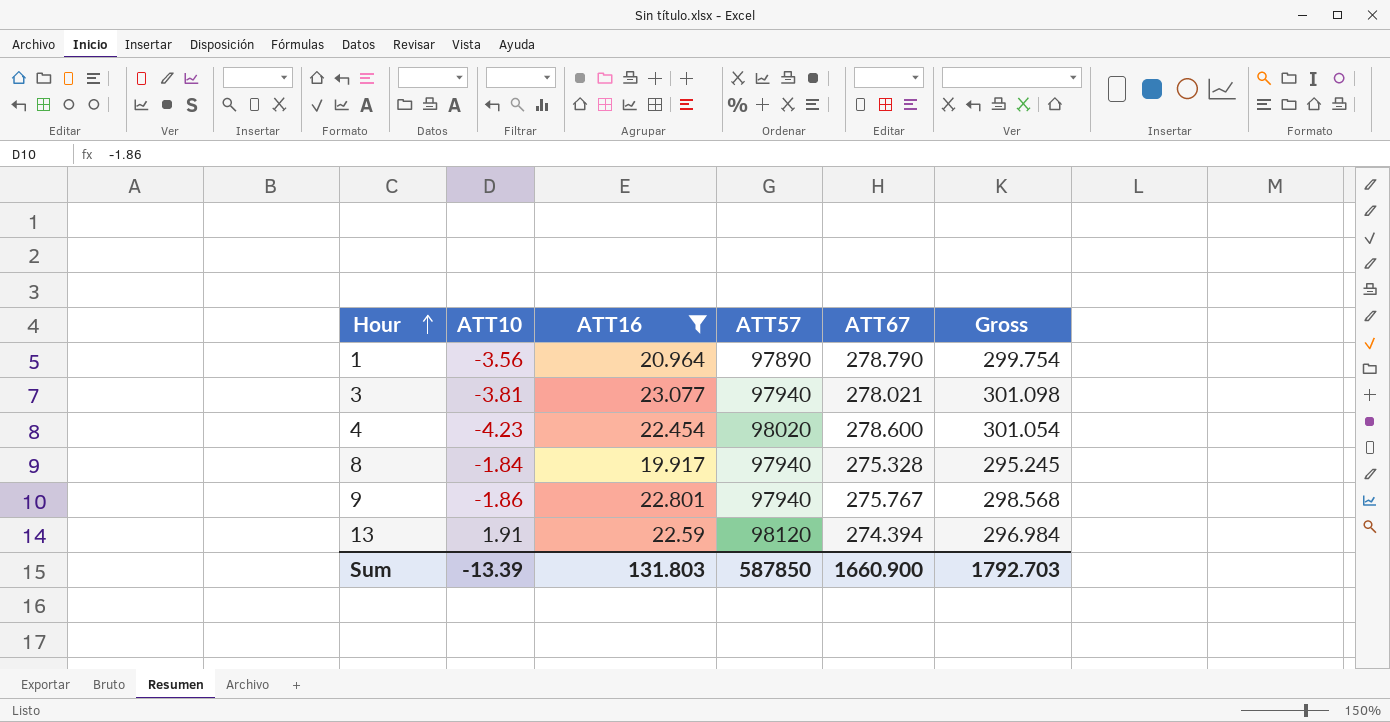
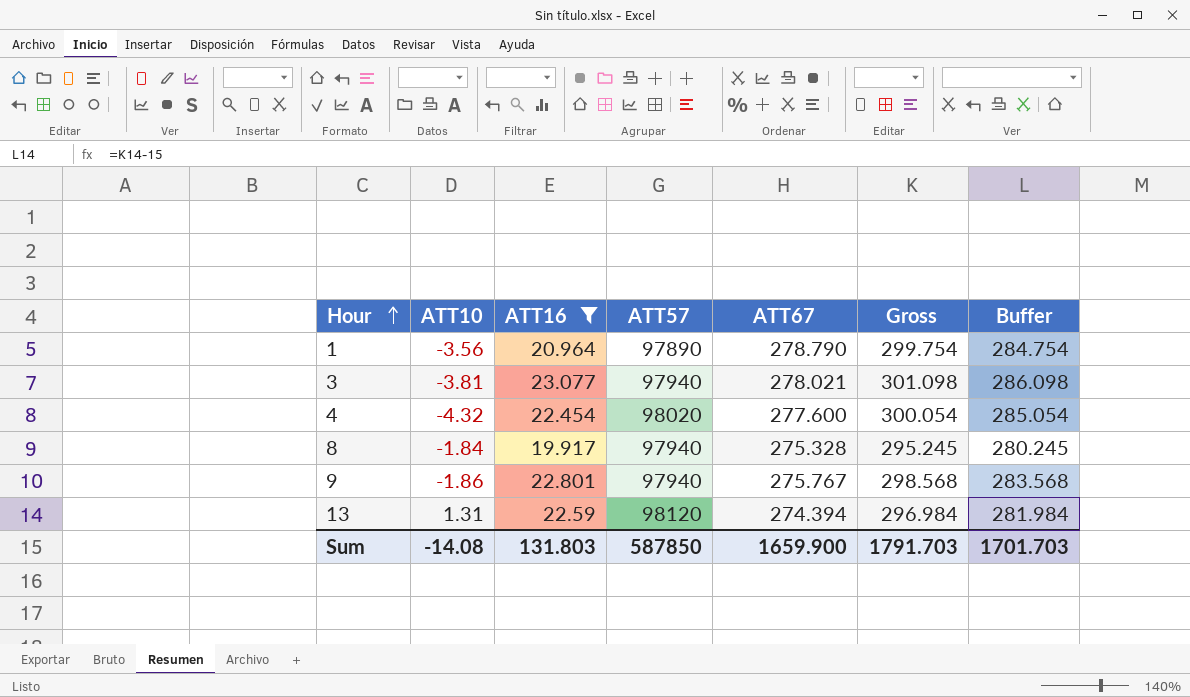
column Buffer | formula: none -> [Gross] - 15
4 | ATT10: -4.23 -> -4.32
4 | ATT67: 278.600 -> 277.600
4 | Gross: 301.054 -> 300.054
13 | ATT10: 1.91 -> 1.31
Sum | ATT10: -13.39 -> -14.08
Sum | ATT67: 1660.900 -> 1659.900
Sum | Gross: 1792.703 -> 1791.703

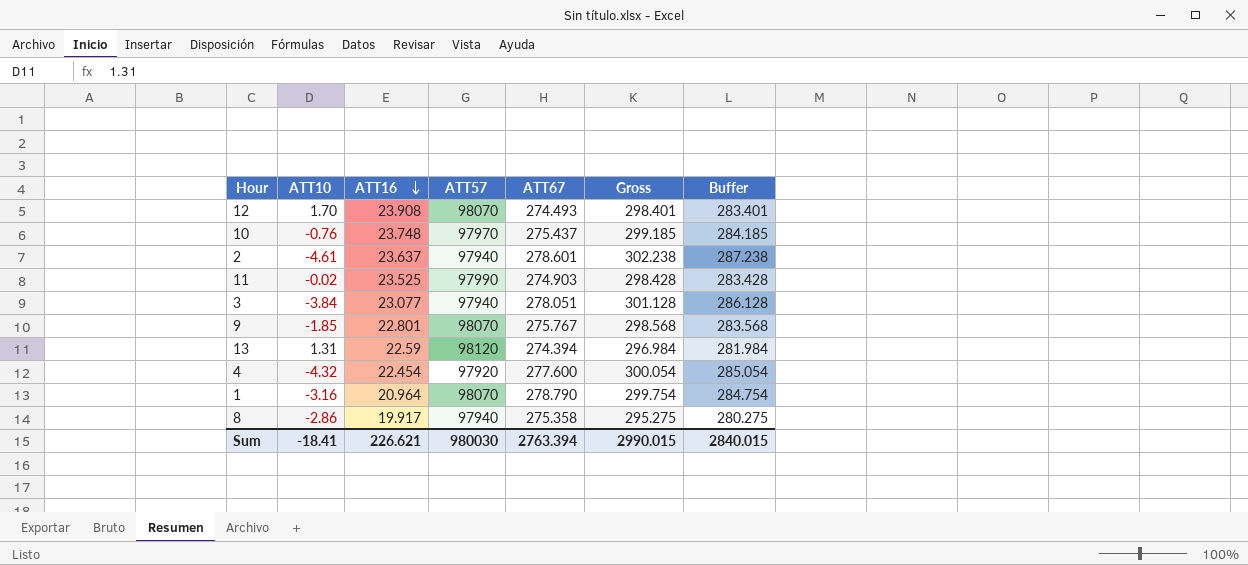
filter: ATT16 <= 23.077 -> none
row order: Hour ascending -> ATT16 descending
3 | ATT10: -3.81 -> -3.84
3 | ATT67: 278.021 -> 278.051
3 | Gross: 301.098 -> 301.128
3 | Buffer: 286.098 -> 286.128
9 | ATT10: -1.86 -> -1.85
9 | ATT57: 97940 -> 98070
4 | ATT57: 98020 -> 97920
1 | ATT10: -3.56 -> -3.16
1 | ATT57: 97890 -> 98070
8 | ATT10: -1.84 -> -2.86
8 | ATT67: 275.328 -> 275.358
8 | Gross: 295.245 -> 295.275
8 | Buffer: 280.245 -> 280.275
Sum | ATT10: -14.08 -> -18.41
Sum | ATT16: 131.803 -> 226.621
Sum | ATT57: 587850 -> 980030
Sum | ATT67: 1659.900 -> 2763.394
Sum | Gross: 1791.703 -> 2990.015
Sum | Buffer: 1701.703 -> 2840.015

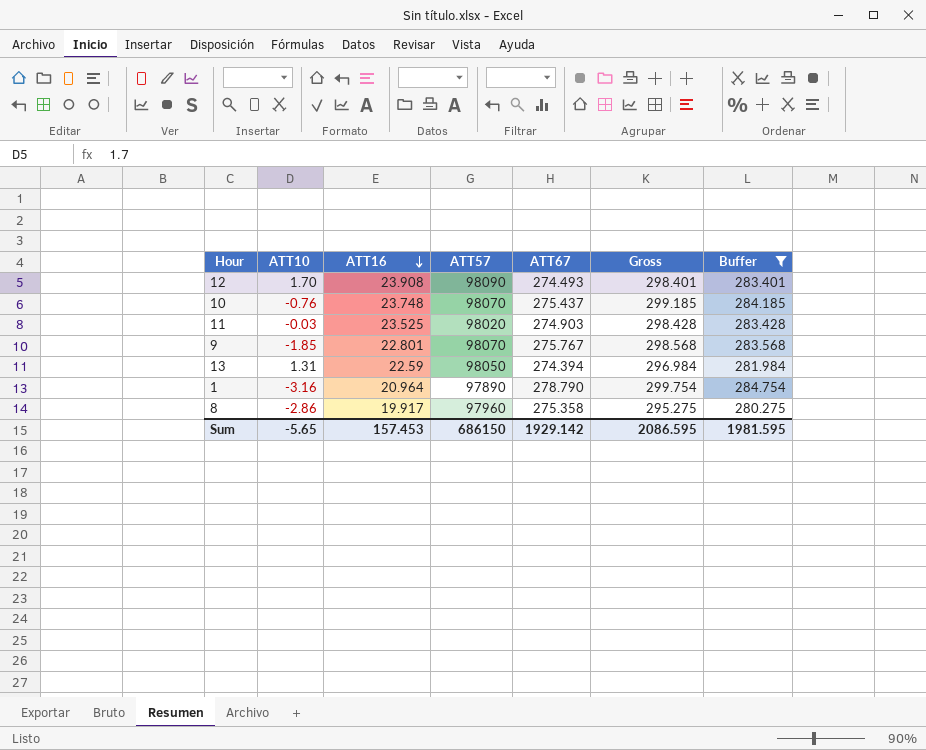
filter: none -> Buffer <= 284.754
12 | ATT57: 98070 -> 98090
10 | ATT57: 97970 -> 98070
11 | ATT10: -0.02 -> -0.03
11 | ATT57: 97990 -> 98020
13 | ATT57: 98120 -> 98050
1 | ATT57: 98070 -> 97890
8 | ATT57: 97940 -> 97960
Sum | ATT10: -18.41 -> -5.65
Sum | ATT16: 226.621 -> 157.453
Sum | ATT57: 980030 -> 686150
Sum | ATT67: 2763.394 -> 1929.142
Sum | Gross: 2990.015 -> 2086.595
Sum | Buffer: 2840.015 -> 1981.595

